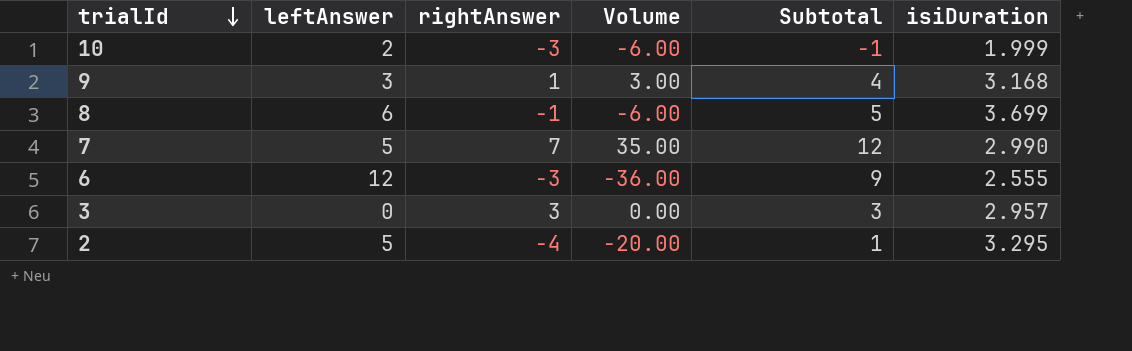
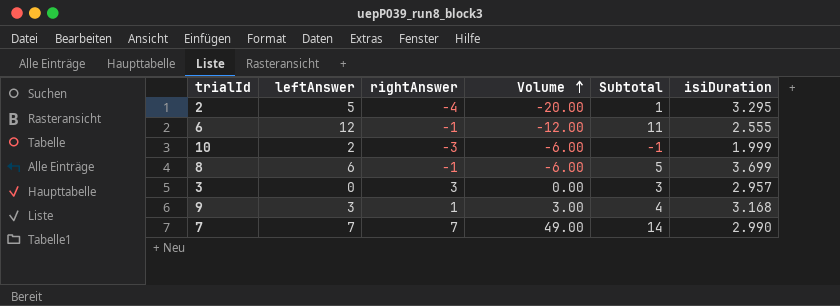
row order: trialId descending -> Volume ascending
6 | rightAnswer: -3 -> -1
6 | Volume: -36.00 -> -12.00
6 | Subtotal: 9 -> 11
7 | leftAnswer: 5 -> 7
7 | Volume: 35.00 -> 49.00
7 | Subtotal: 12 -> 14

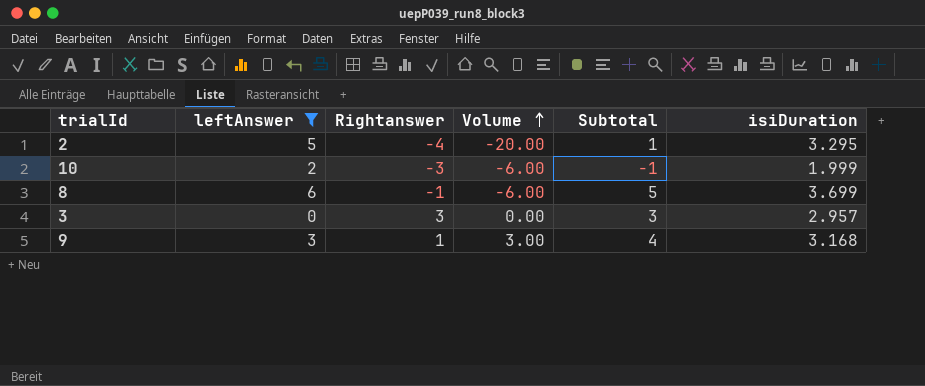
filter: none -> leftAnswer <= 6
column name: rightAnswer -> Rightanswer

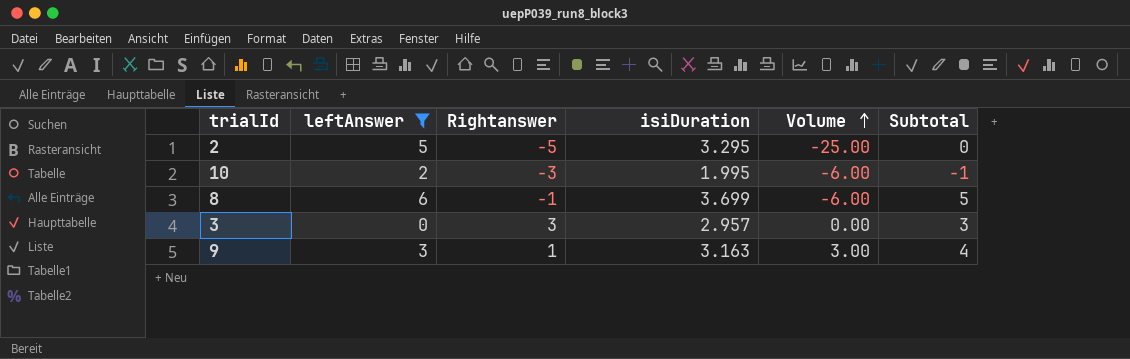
column isiDuration | position: 6 -> 4
2 | Rightanswer: -4 -> -5
2 | Volume: -20.00 -> -25.00
2 | Subtotal: 1 -> 0
10 | isiDuration: 1.999 -> 1.995
9 | isiDuration: 3.168 -> 3.163

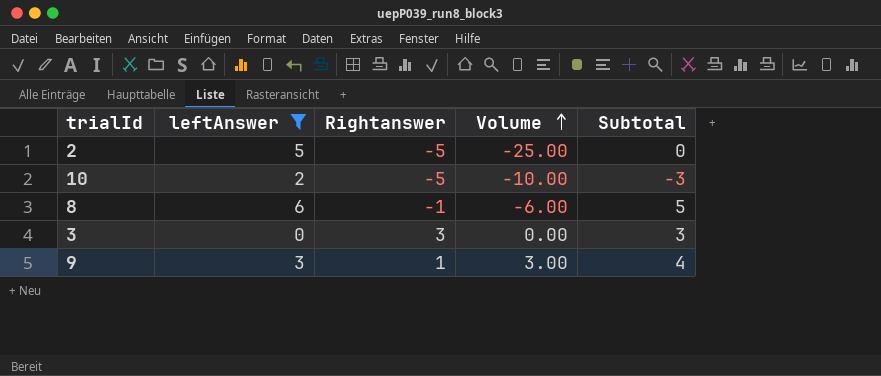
column isiDuration | position: 4 -> none
10 | Rightanswer: -3 -> -5
10 | Volume: -6.00 -> -10.00
10 | Subtotal: -1 -> -3

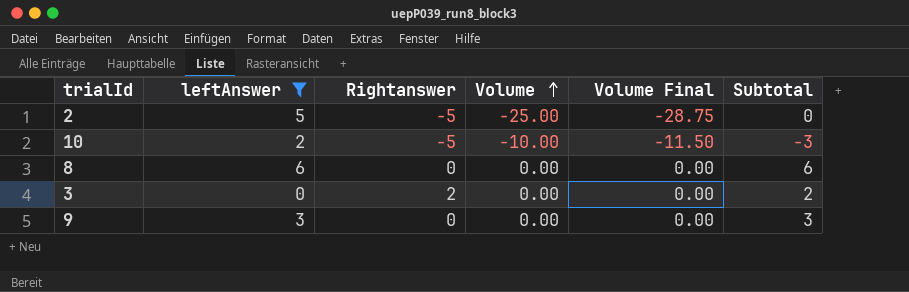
column Volume Final | formula: none -> [Volume] * 1.15
8 | Rightanswer: -1 -> 0
8 | Volume: -6.00 -> 0.00
8 | Subtotal: 5 -> 6
3 | Rightanswer: 3 -> 2
3 | Subtotal: 3 -> 2
9 | Rightanswer: 1 -> 0
9 | Volume: 3.00 -> 0.00
9 | Subtotal: 4 -> 3

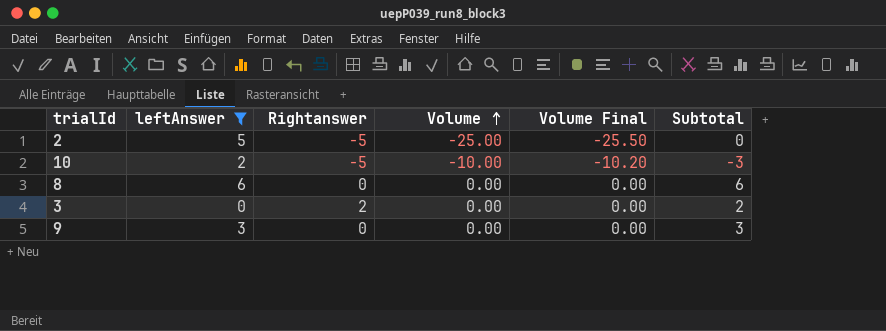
column Volume Final | formula: [Volume] * 1.15 -> [Volume] * 1.02

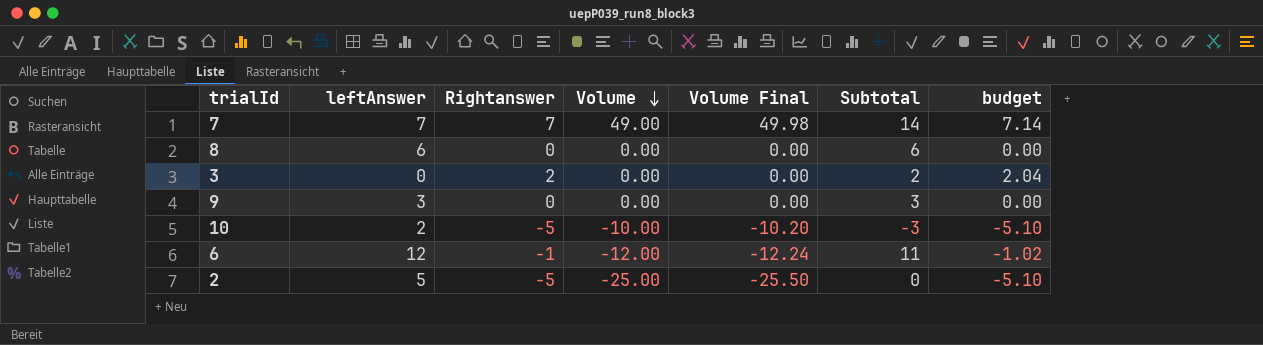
filter: leftAnswer <= 6 -> none
row order: Volume ascending -> Volume descending
column budget | formula: none -> [Rightanswer] * 1.02

